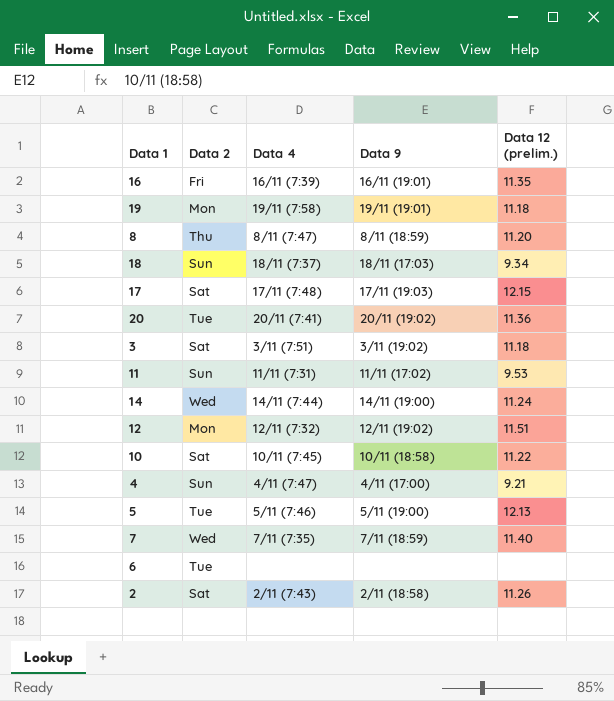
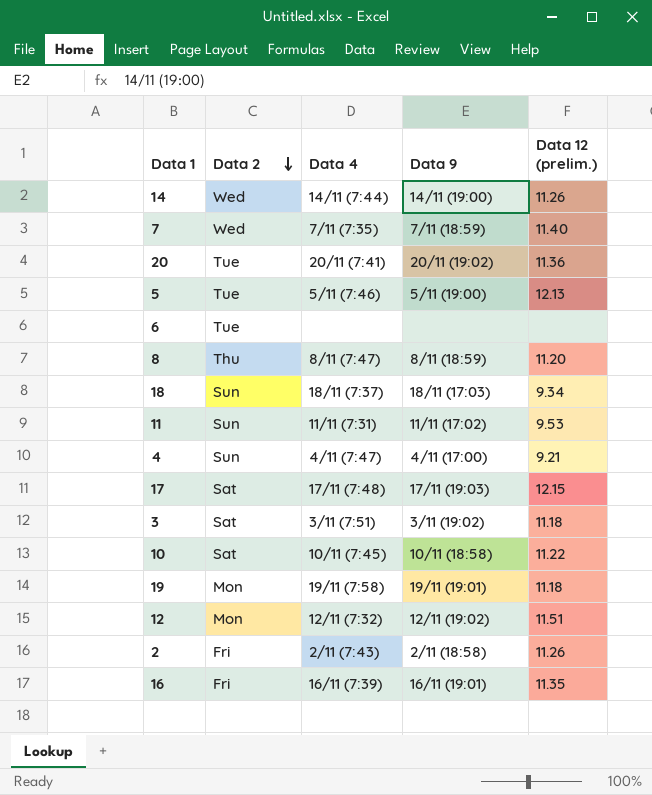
row order: none -> Data 2 descending
14 | Data 12 (prelim.): 11.24 -> 11.26
2 | Data 2: Sat -> Fri

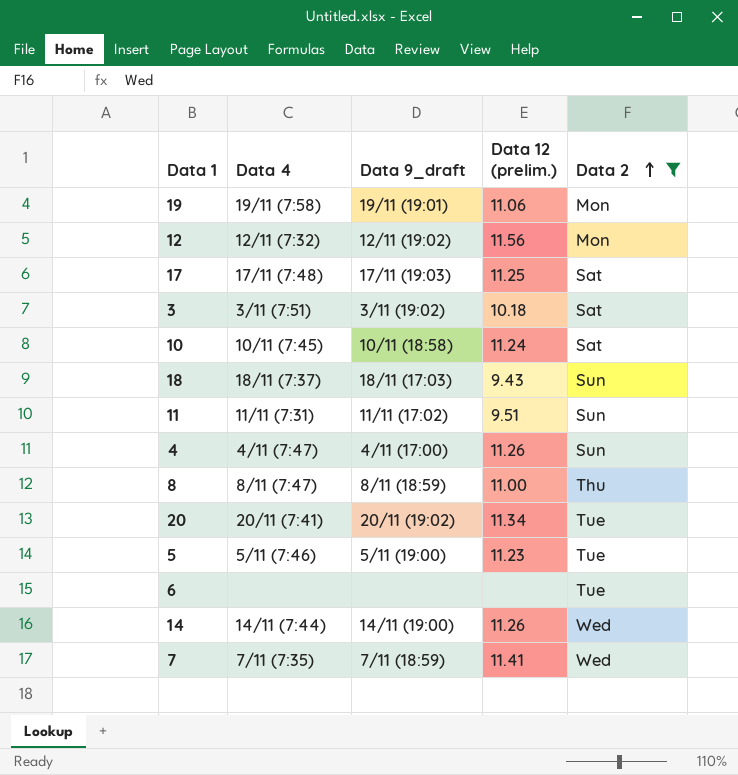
filter: none -> Data 2 != Fri
row order: Data 2 descending -> Data 2 ascending
column name: Data 9 -> Data 9_draft
column Data 2 | position: 2 -> 5
19 | Data 12 (prelim.): 11.18 -> 11.06
12 | Data 12 (prelim.): 11.51 -> 11.56
17 | Data 12 (prelim.): 12.15 -> 11.25
3 | Data 12 (prelim.): 11.18 -> 10.18
10 | Data 12 (prelim.): 11.22 -> 11.24
18 | Data 12 (prelim.): 9.34 -> 9.43
11 | Data 12 (prelim.): 9.53 -> 9.51
4 | Data 12 (prelim.): 9.21 -> 11.26
8 | Data 12 (prelim.): 11.20 -> 11.00
20 | Data 12 (prelim.): 11.36 -> 11.34
5 | Data 12 (prelim.): 12.13 -> 11.23
7 | Data 12 (prelim.): 11.40 -> 11.41

